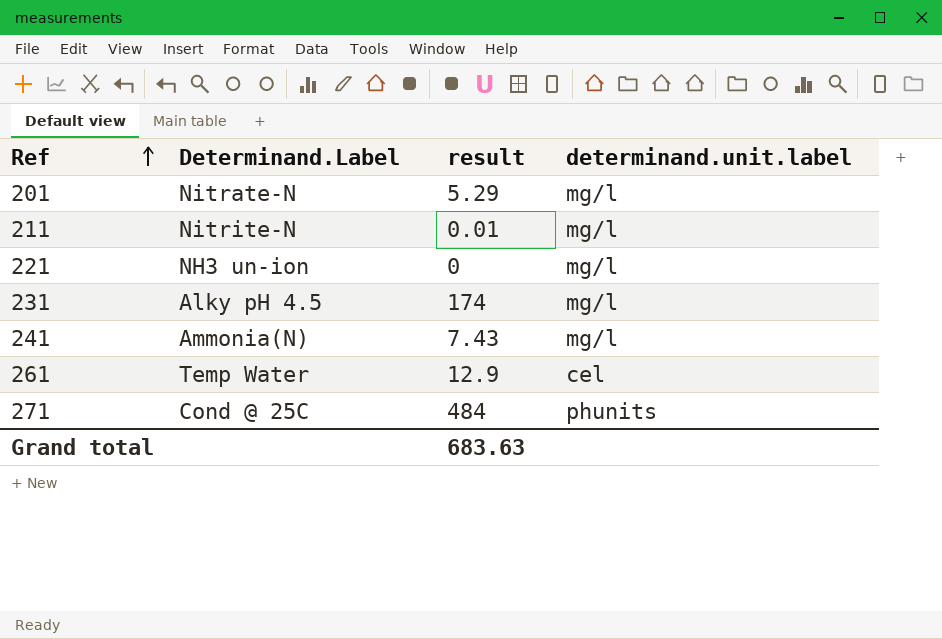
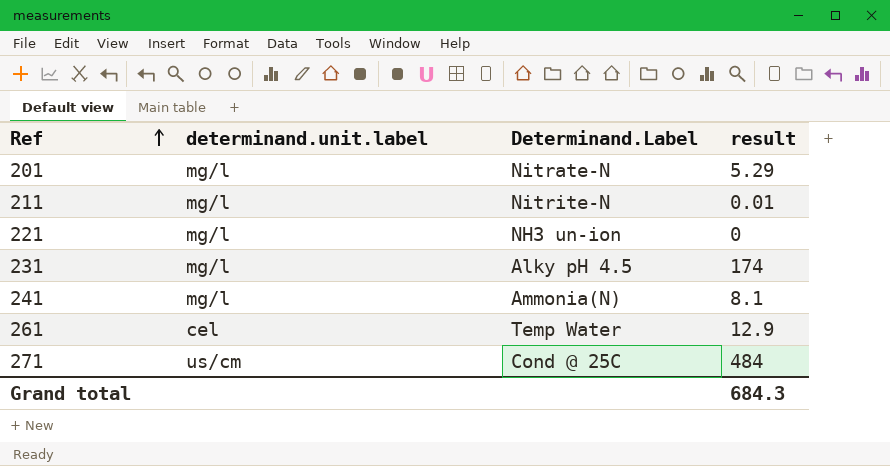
column determinand.unit.label | position: 4 -> 2
241 | result: 7.43 -> 8.1
271 | determinand.unit.label: phunits -> us/cm
Grand total | result: 683.63 -> 684.3

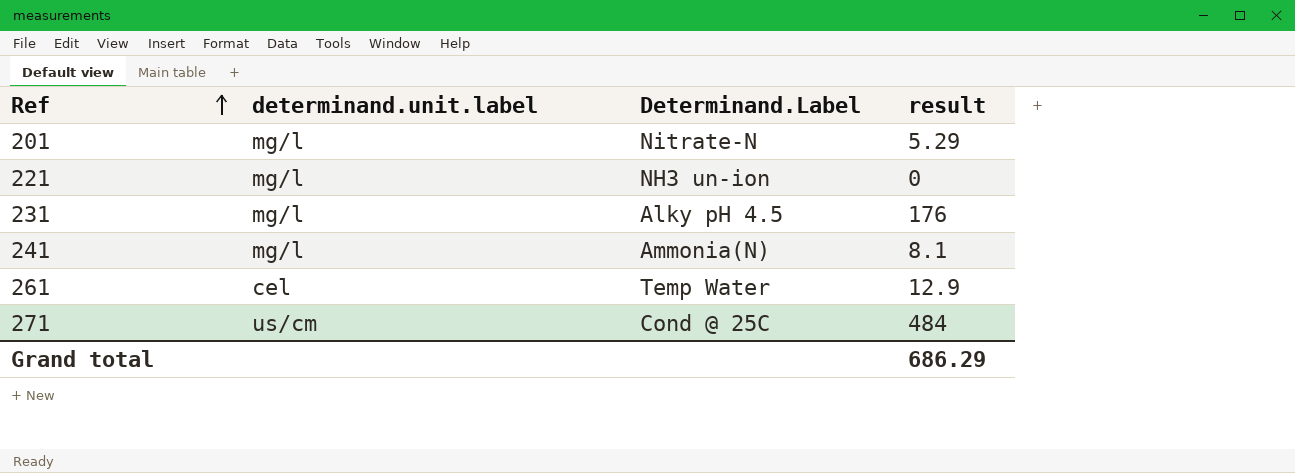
row 211: mg/l | Nitrite-N | 0.01 -> none
231 | result: 174 -> 176
Grand total | result: 684.3 -> 686.29

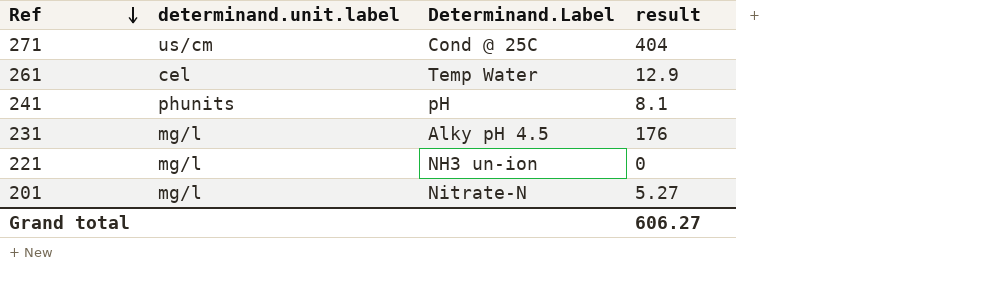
row order: Ref ascending -> Ref descending
271 | result: 484 -> 404
241 | determinand.unit.label: mg/l -> phunits
241 | Determinand.Label: Ammonia(N) -> pH
201 | result: 5.29 -> 5.27
Grand total | result: 686.29 -> 606.27

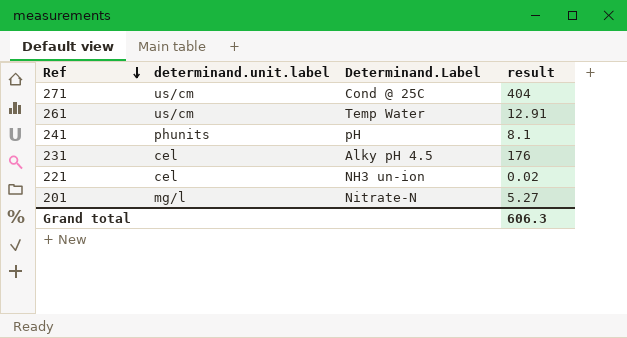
261 | determinand.unit.label: cel -> us/cm
261 | result: 12.9 -> 12.91
231 | determinand.unit.label: mg/l -> cel
221 | determinand.unit.label: mg/l -> cel
221 | result: 0 -> 0.02
Grand total | result: 606.27 -> 606.3

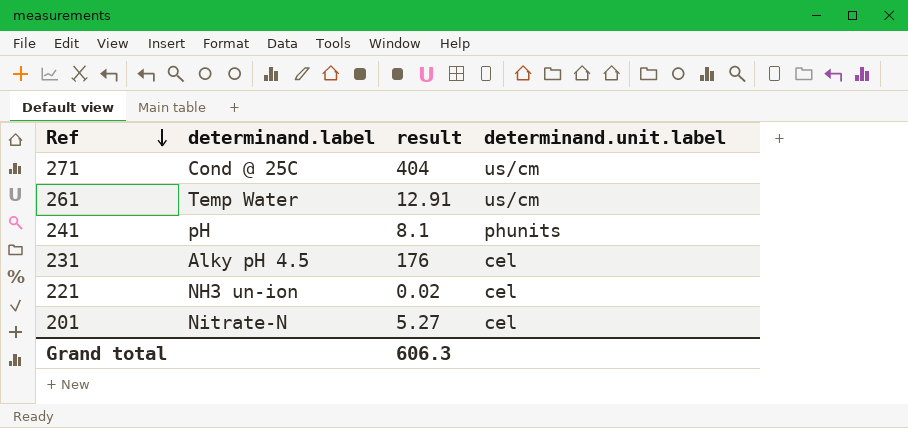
column name: Determinand.Label -> determinand.label
column determinand.unit.label | position: 2 -> 4
201 | determinand.unit.label: mg/l -> cel

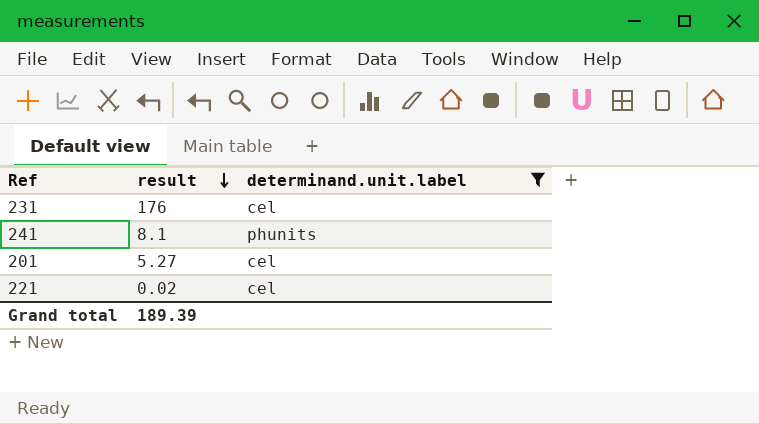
filter: none -> determinand.unit.label != us/cm
row order: Ref descending -> result descending
column determinand.label | position: 2 -> none
Grand total | result: 606.3 -> 189.39

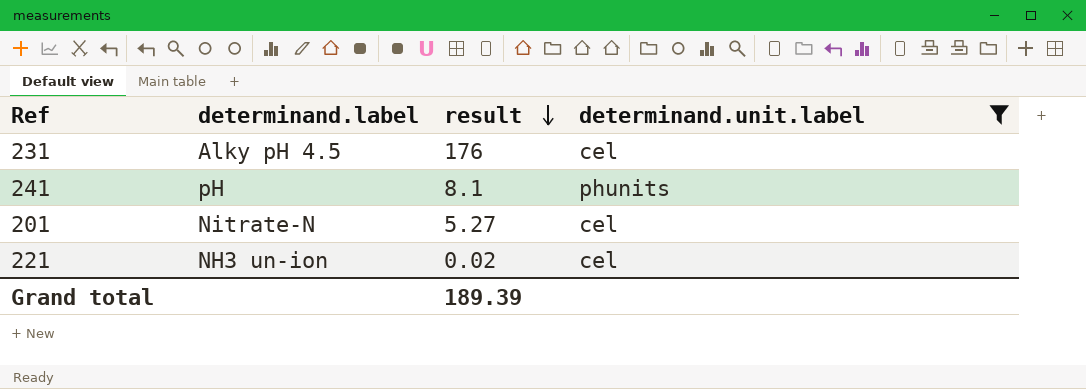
column determinand.label | position: none -> 2

